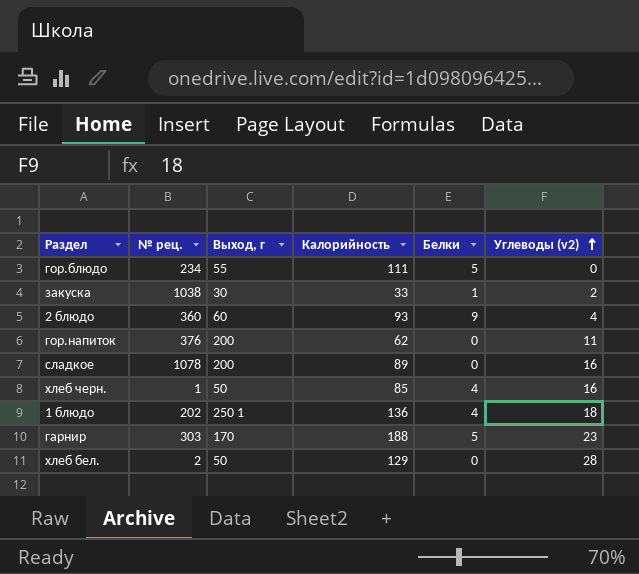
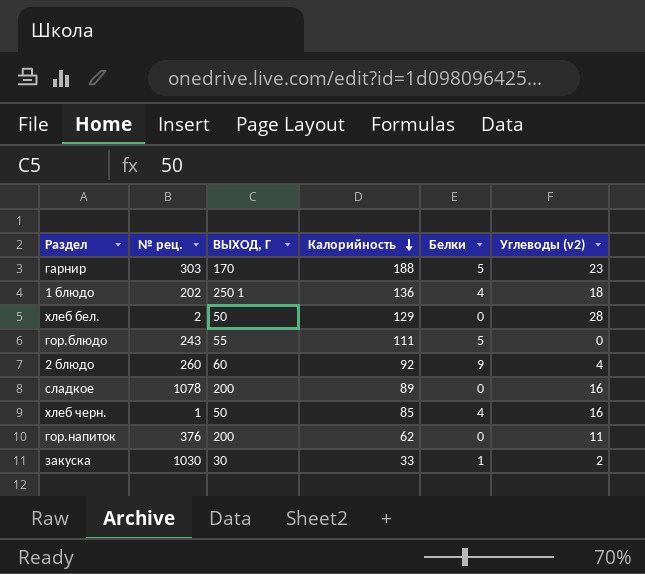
row order: Углеводы (v2) ascending -> Калорийность descending
column name: Выход, г -> ВЫХОД, Г
гор.блюдо | № рец.: 234 -> 243
2 блюдо | № рец.: 360 -> 260
2 блюдо | Калорийность: 93 -> 92
закуска | № рец.: 1038 -> 1030

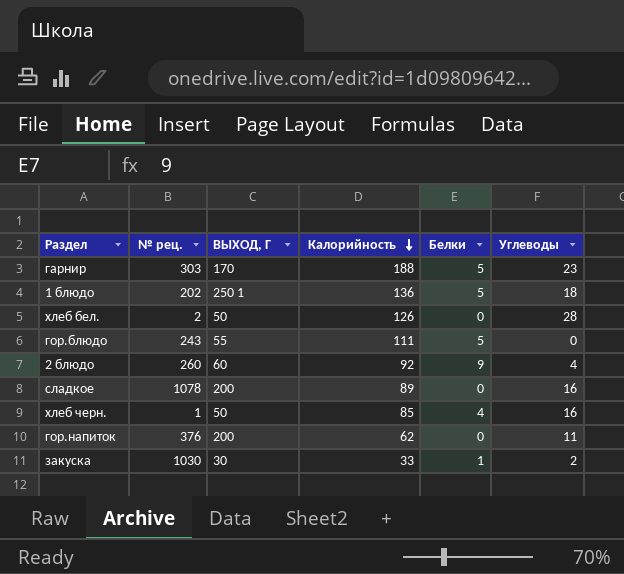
column name: Углеводы (v2) -> Углеводы
1 блюдо | Белки: 4 -> 5
хлеб бел. | Калорийность: 129 -> 126

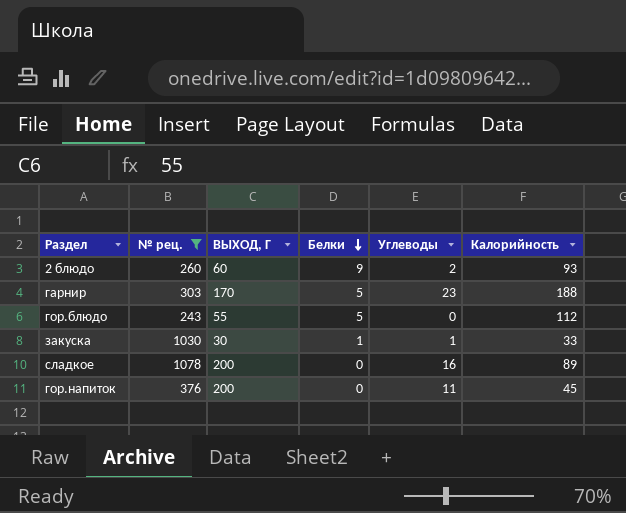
filter: none -> № рец. >= 243
row order: Калорийность descending -> Белки descending
column Калорийность | position: 4 -> 6
2 блюдо | Углеводы: 4 -> 2
2 блюдо | Калорийность: 92 -> 93
гор.блюдо | Калорийность: 111 -> 112
закуска | Углеводы: 2 -> 1
гор.напиток | Калорийность: 62 -> 45

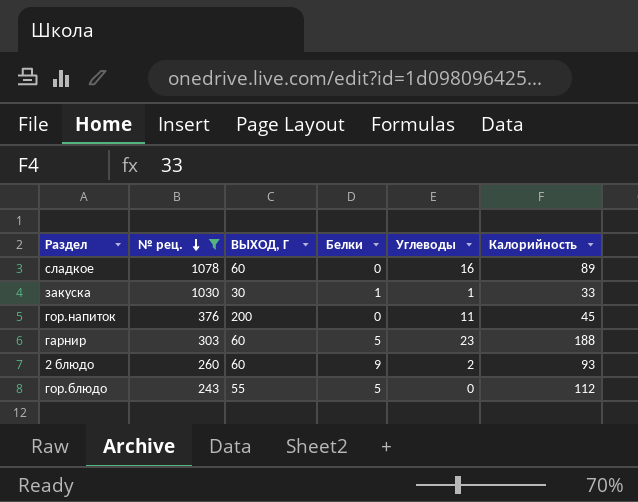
row order: Белки descending -> № рец. descending
сладкое | ВЫХОД, Г: 200 -> 60
гарнир | ВЫХОД, Г: 170 -> 60

